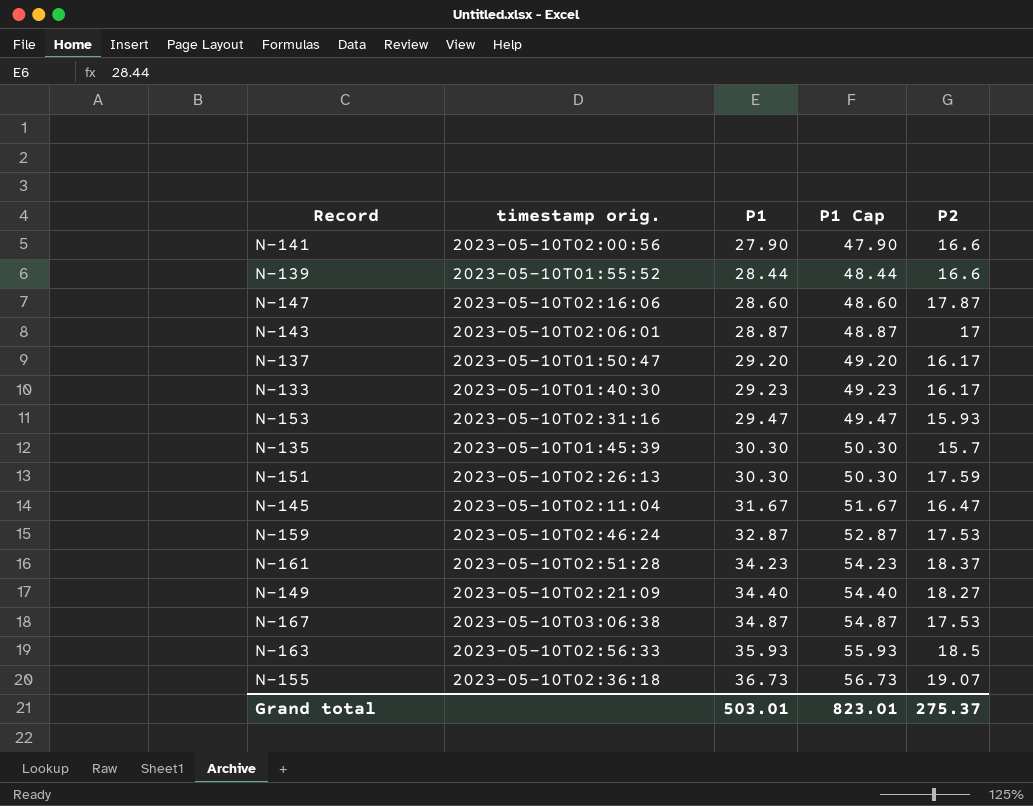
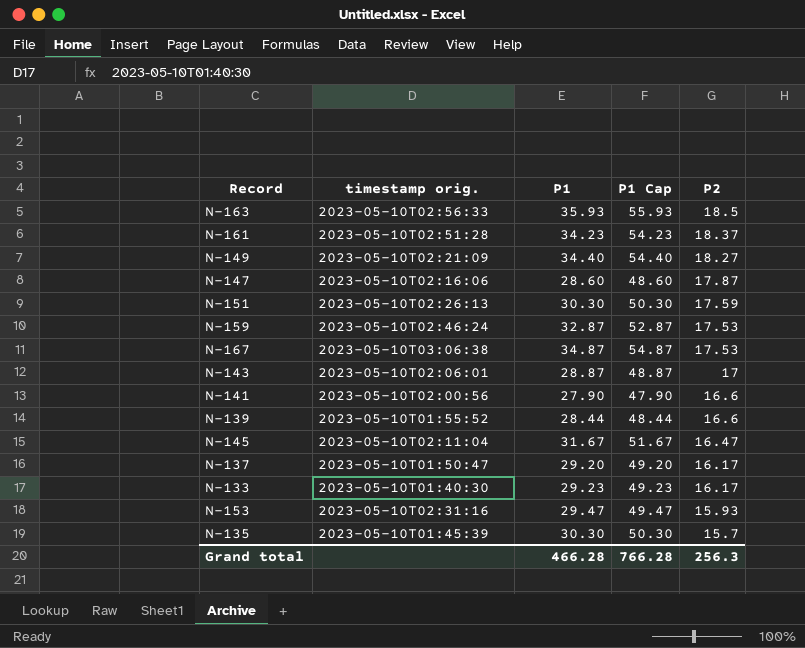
row order: P1 ascending -> P2 descending
row N-155: 2023-05-10T02:36:18 | 36.73 | 56.73 | 19.07 -> none
Grand total | P1: 503.01 -> 466.28
Grand total | P1 Cap: 823.01 -> 766.28
Grand total | P2: 275.37 -> 256.3

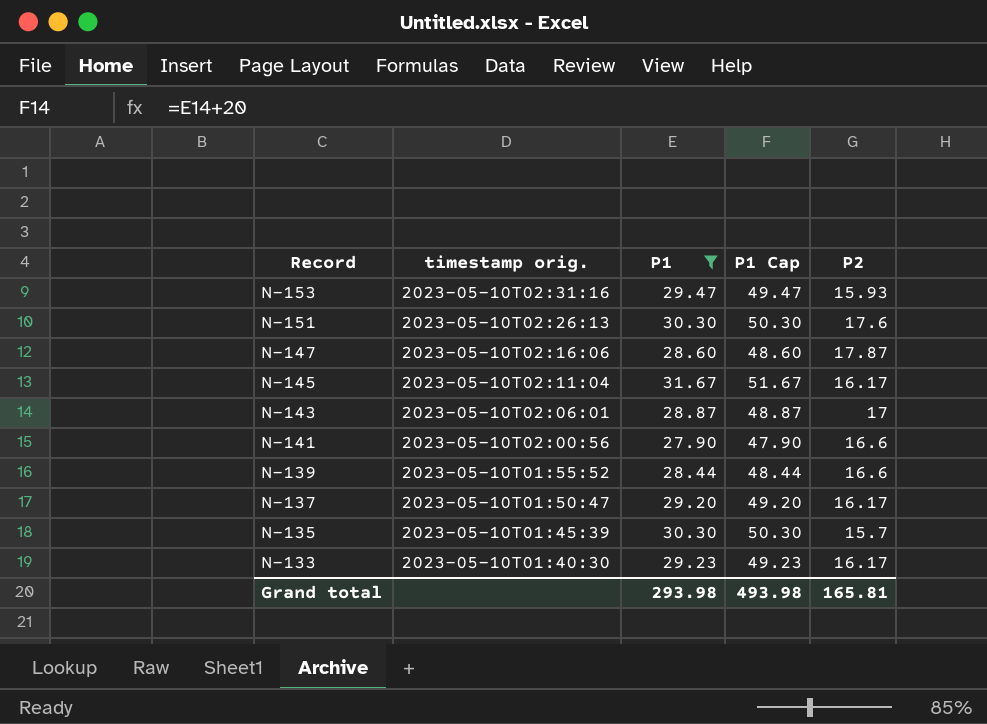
filter: none -> P1 <= 31.67
row order: P2 descending -> Record descending
N-151 | P2: 17.59 -> 17.6
N-145 | P2: 16.47 -> 16.17
Grand total | P1: 466.28 -> 293.98
Grand total | P1 Cap: 766.28 -> 493.98
Grand total | P2: 256.3 -> 165.81

